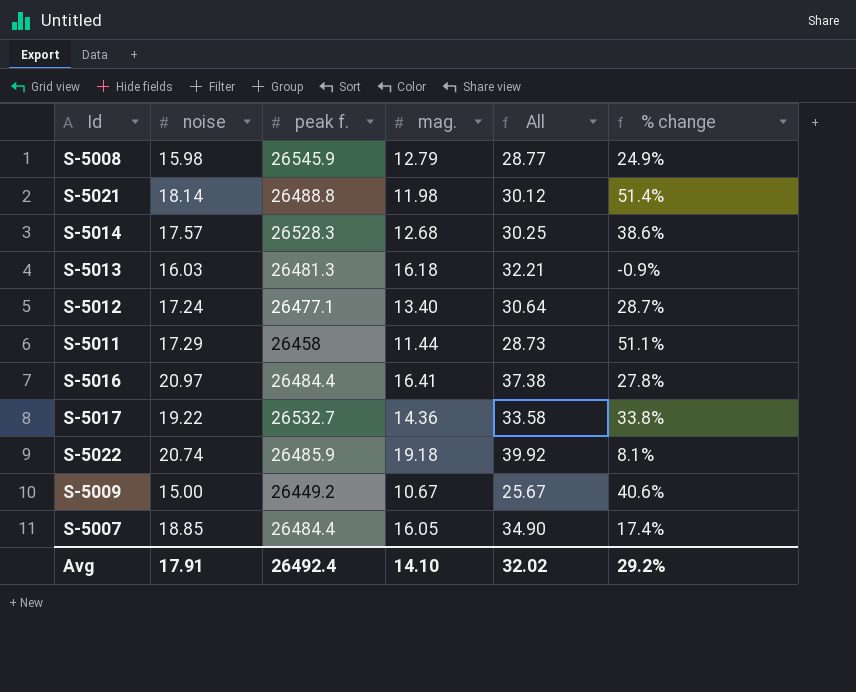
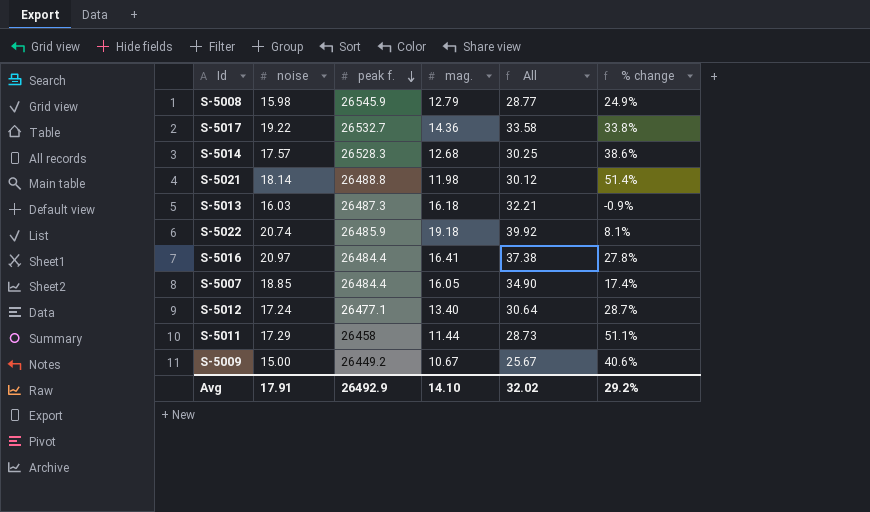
row order: none -> peak f. descending
S-5013 | peak f.: 26481.3 -> 26487.3
Avg | peak f.: 26492.4 -> 26492.9

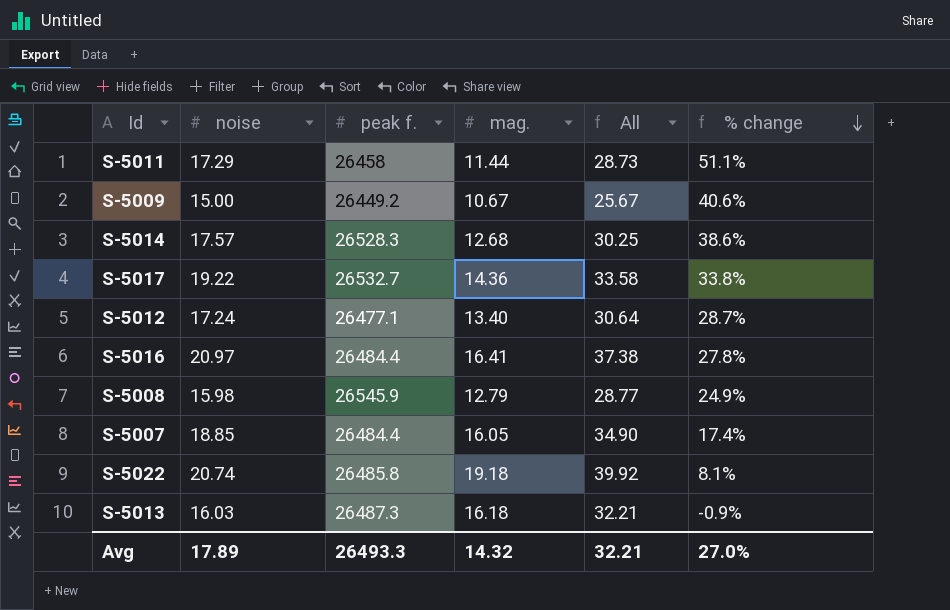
row order: peak f. descending -> % change descending
row S-5021: 18.14 | 26488.8 | 11.98 | 30.12 | 51.4% -> none
S-5022 | peak f.: 26485.9 -> 26485.8
Avg | noise: 17.91 -> 17.89
Avg | peak f.: 26492.9 -> 26493.3
Avg | mag.: 14.10 -> 14.32
Avg | All: 32.02 -> 32.21
Avg | % change: 29.2% -> 27.0%

